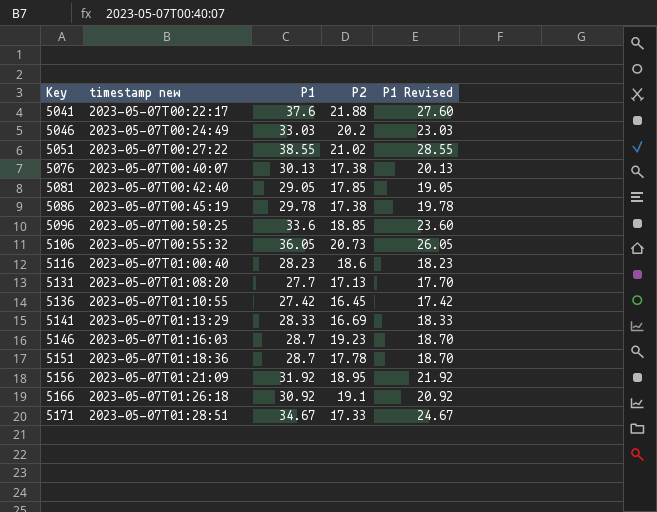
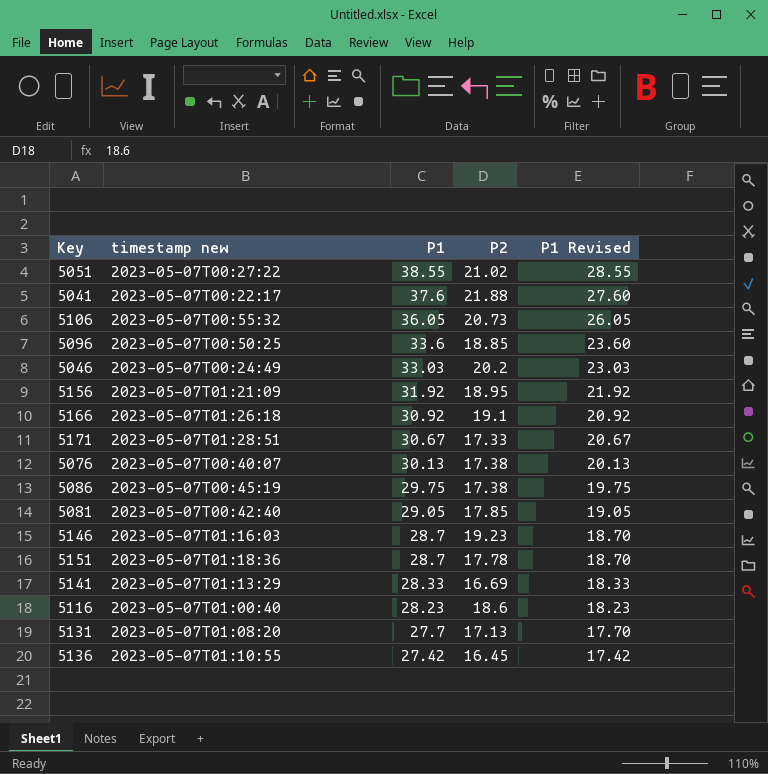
row order: Key ascending -> P1 descending
5171 | P1: 34.67 -> 30.67
5171 | P1 Revised: 24.67 -> 20.67
5086 | P1: 29.78 -> 29.75
5086 | P1 Revised: 19.78 -> 19.75

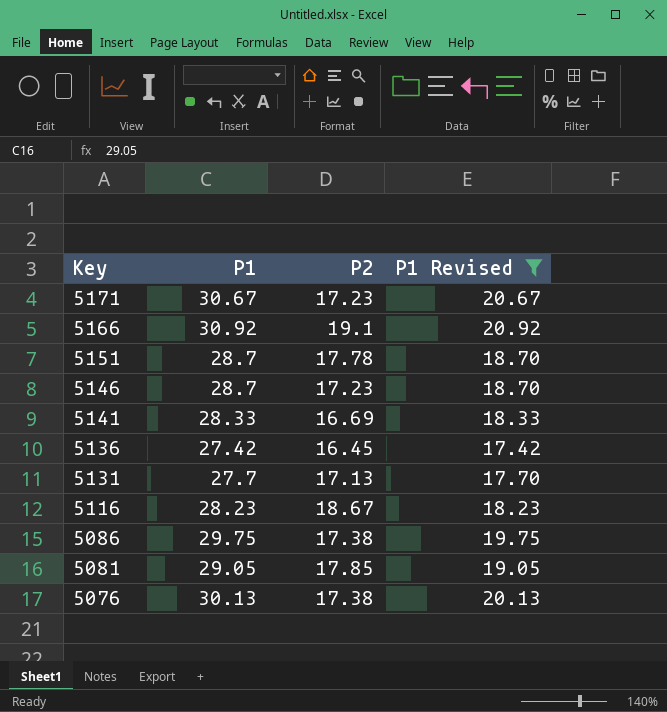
filter: none -> P1 Revised <= 20.92
row order: P1 descending -> Key descending
column timestamp new | position: 2 -> none
5171 | P2: 17.33 -> 17.23
5146 | P2: 19.23 -> 17.23
5116 | P2: 18.6 -> 18.67

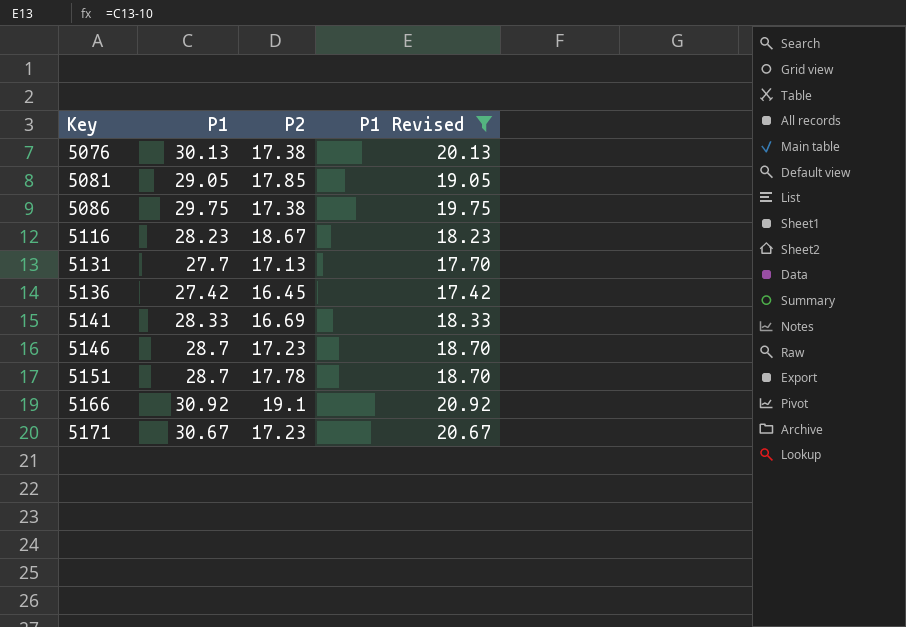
row order: Key descending -> Key ascending

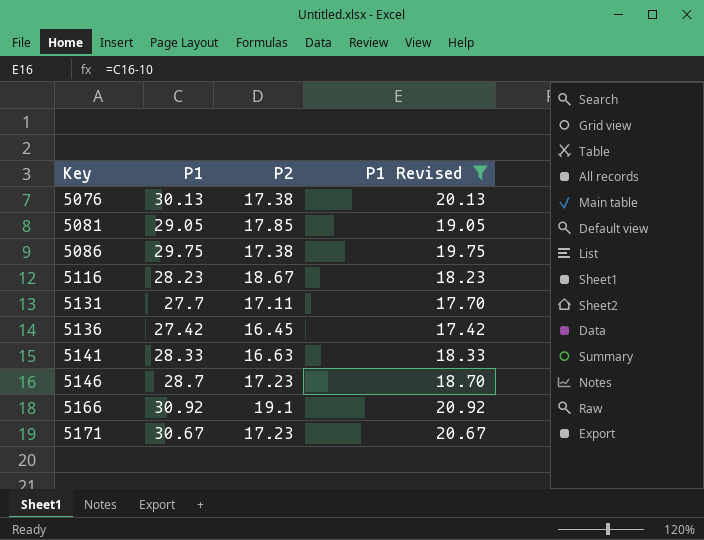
row 5151: 28.7 | 17.78 | 18.70 -> none
5131 | P2: 17.13 -> 17.11
5141 | P2: 16.69 -> 16.63

